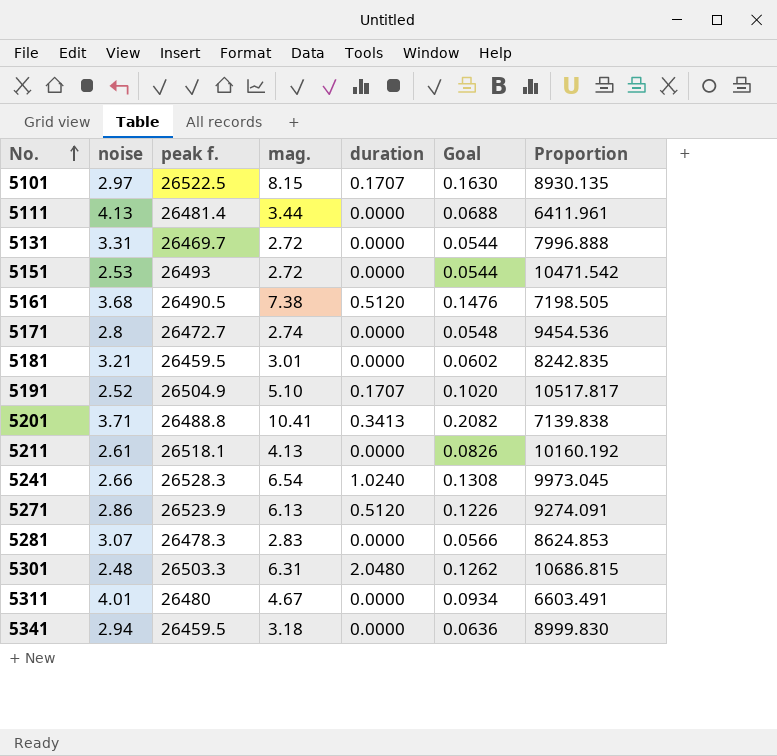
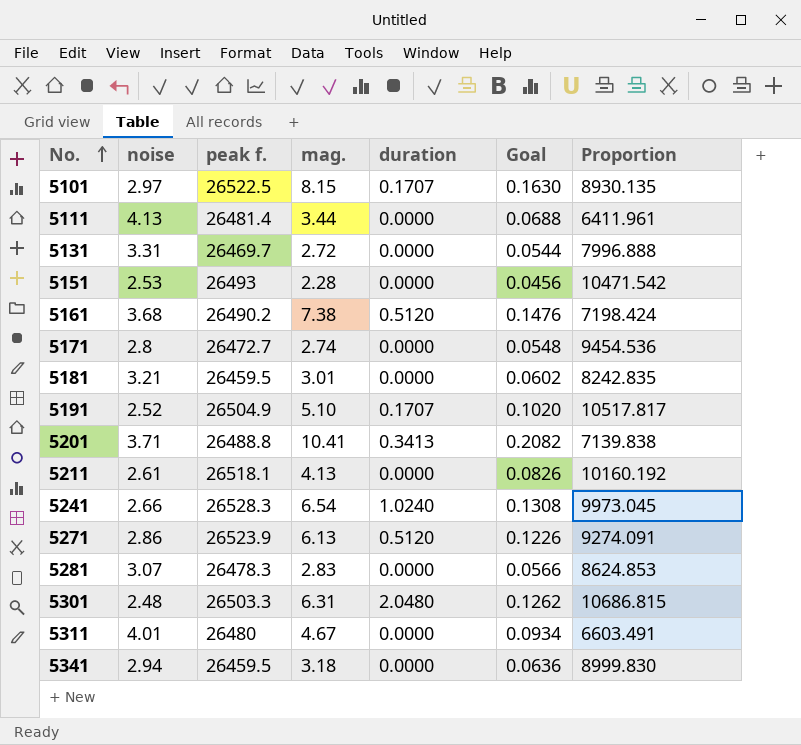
5151 | mag.: 2.72 -> 2.28
5151 | Goal: 0.0544 -> 0.0456
5161 | peak f.: 26490.5 -> 26490.2
5161 | Proportion: 7198.505 -> 7198.424

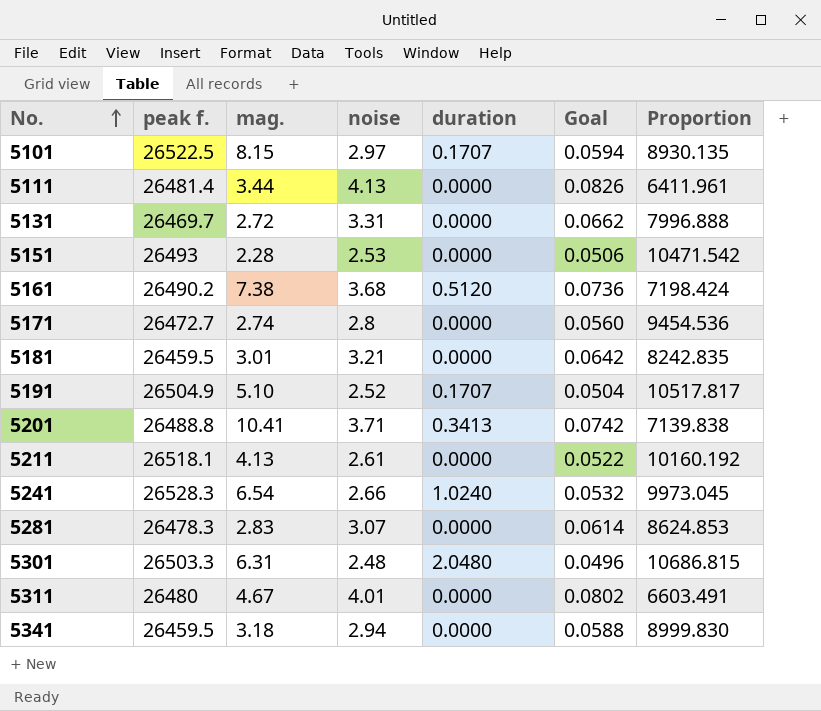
column noise | position: 2 -> 4
column Goal | formula: [mag.] * 0.02 -> [noise] * 0.02
row 5271: 2.86 | 26523.9 | 6.13 | 0.5120 | 0.1226 | 9274.091 -> none

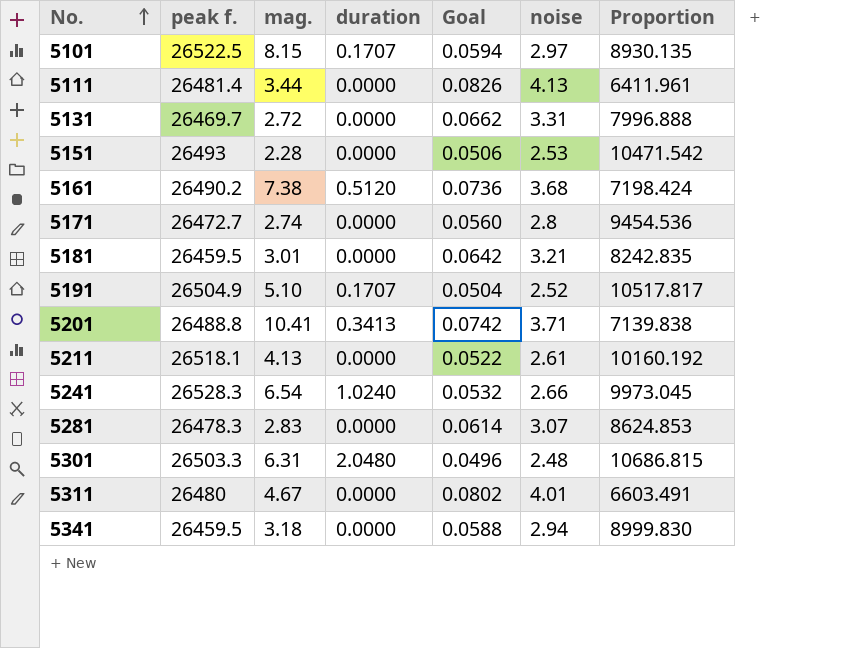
column noise | position: 4 -> 6

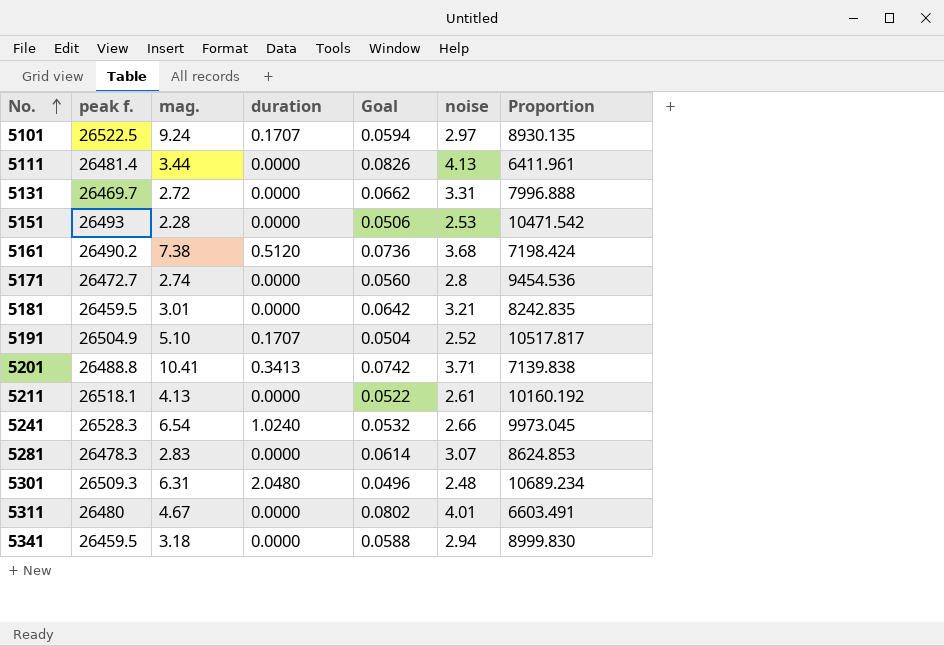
5101 | mag.: 8.15 -> 9.24
5301 | peak f.: 26503.3 -> 26509.3
5301 | Proportion: 10686.815 -> 10689.234

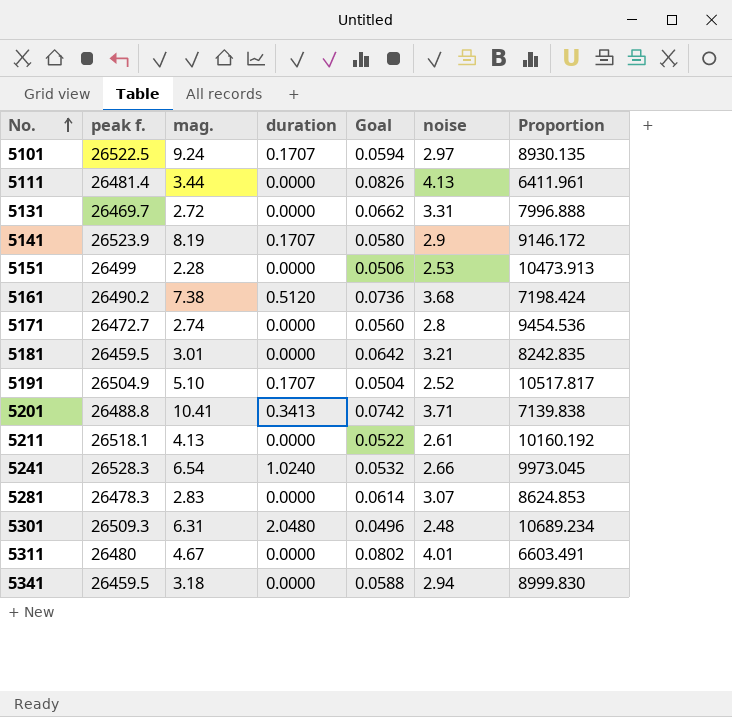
row 5141: none -> 26523.9 | 8.19 | 0.1707 | 0.0580 | 2.9 | 9146.172
5151 | peak f.: 26493 -> 26499
5151 | Proportion: 10471.542 -> 10473.913

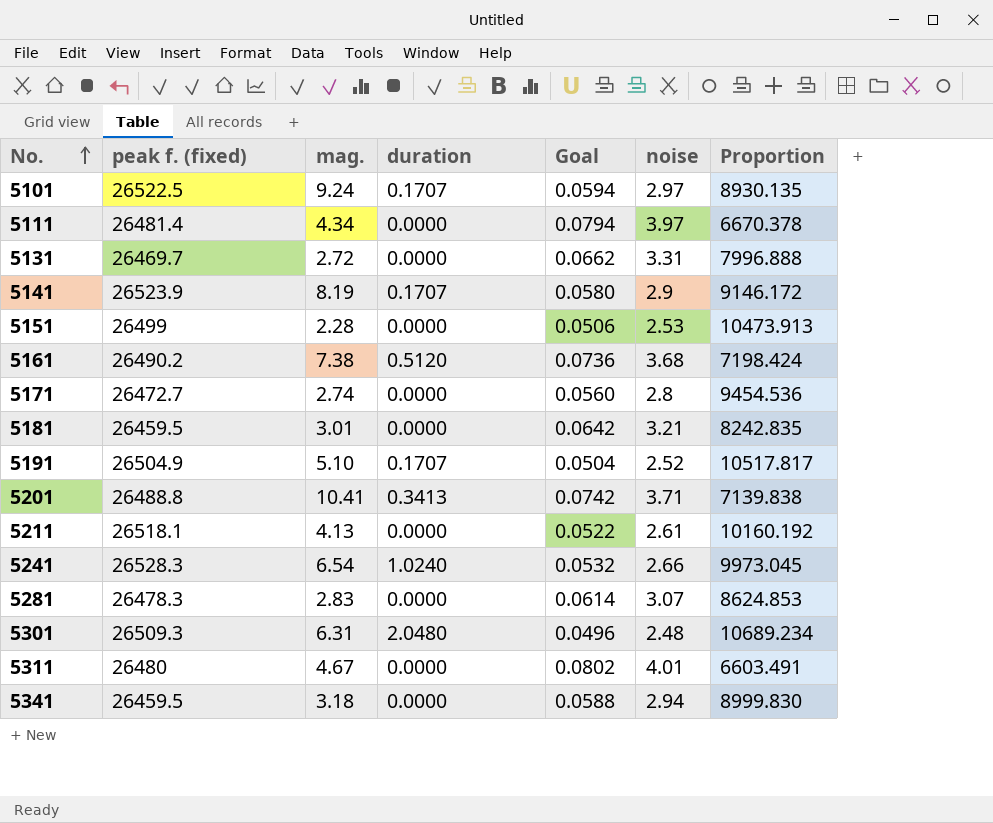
column name: peak f. -> peak f. (fixed)
5111 | mag.: 3.44 -> 4.34
5111 | Goal: 0.0826 -> 0.0794
5111 | noise: 4.13 -> 3.97
5111 | Proportion: 6411.961 -> 6670.378

